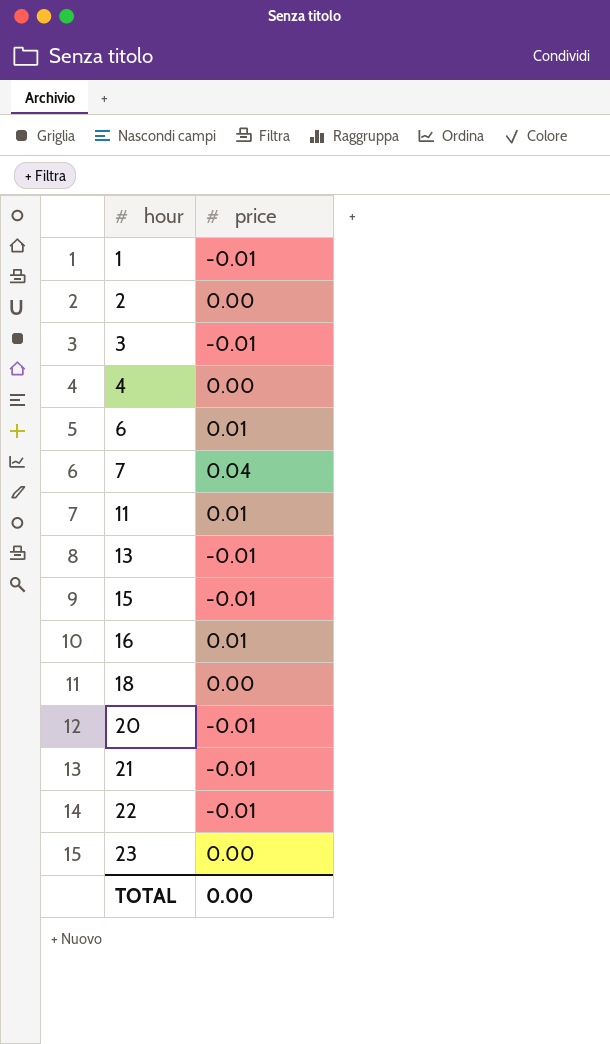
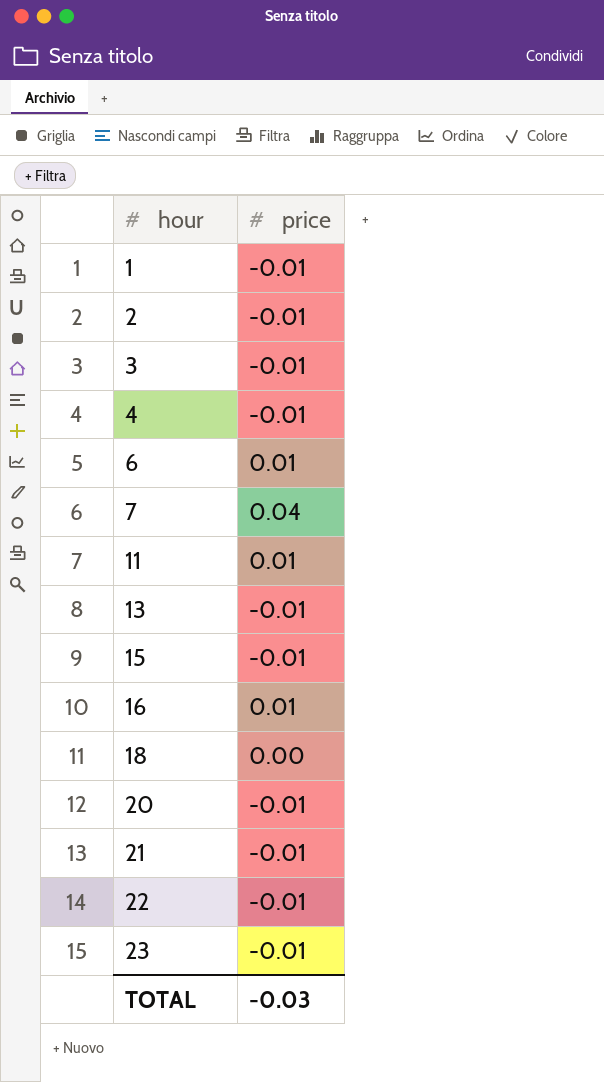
2 | price: 0.00 -> -0.01
4 | price: 0.00 -> -0.01
23 | price: 0.00 -> -0.01
TOTAL | price: 0.00 -> -0.03

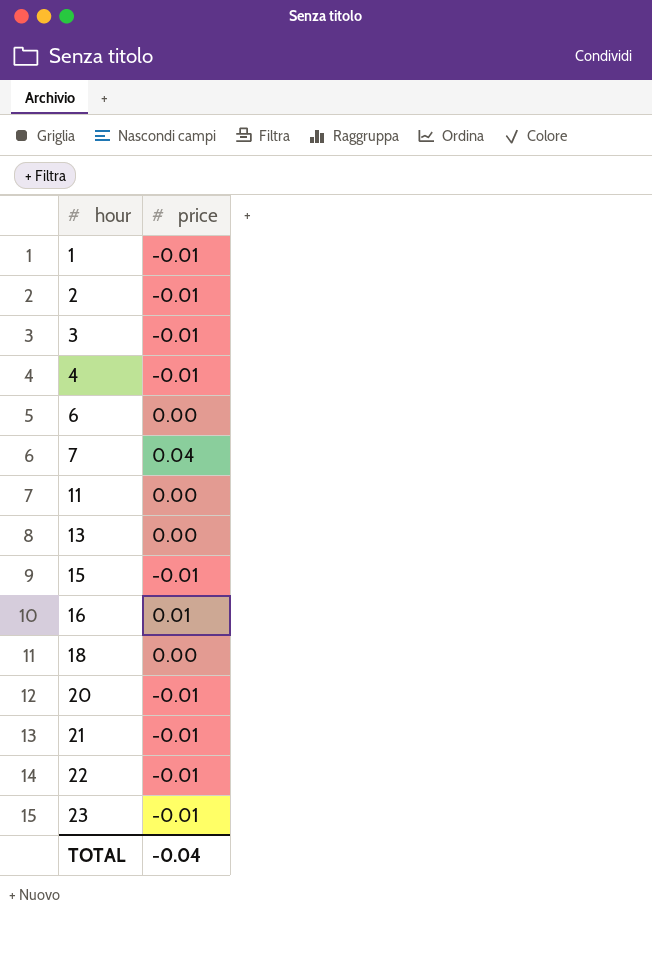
6 | price: 0.01 -> 0.00
11 | price: 0.01 -> 0.00
13 | price: -0.01 -> 0.00
TOTAL | price: -0.03 -> -0.04

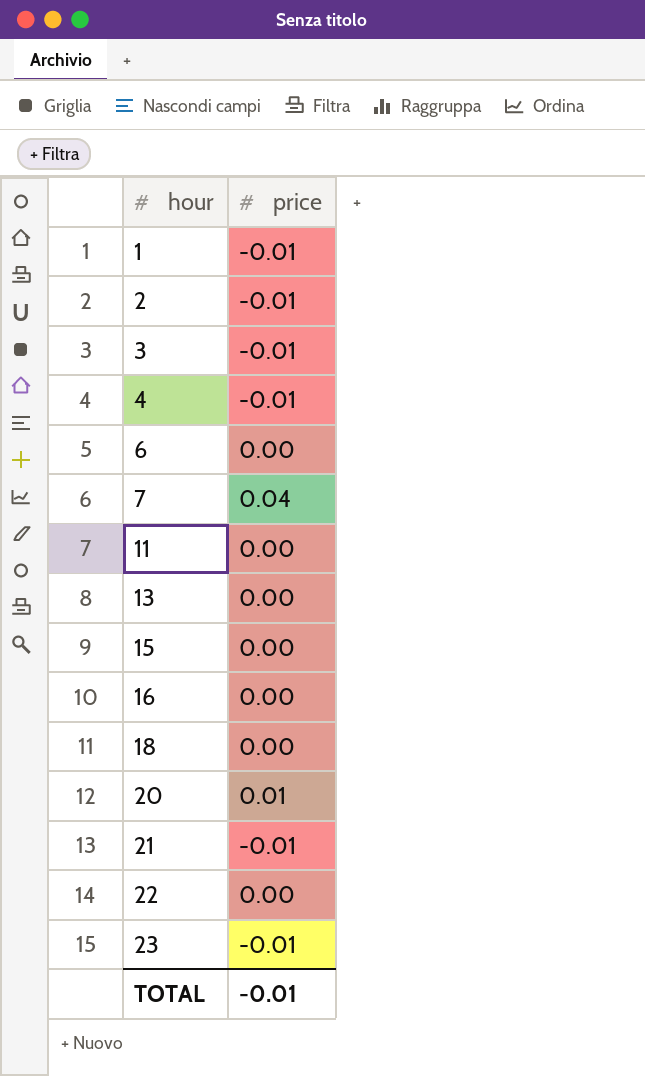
15 | price: -0.01 -> 0.00
16 | price: 0.01 -> 0.00
20 | price: -0.01 -> 0.01
22 | price: -0.01 -> 0.00
TOTAL | price: -0.04 -> -0.01

